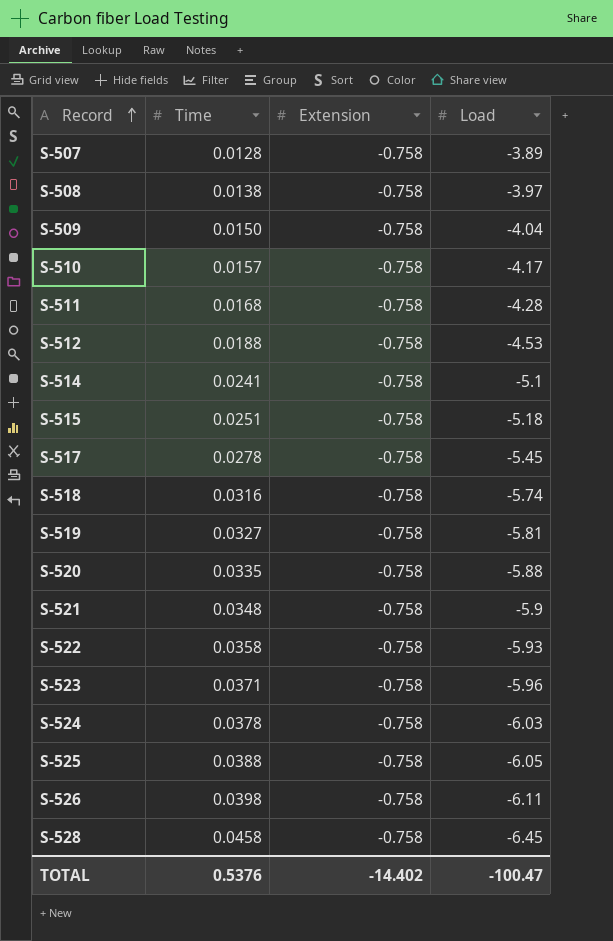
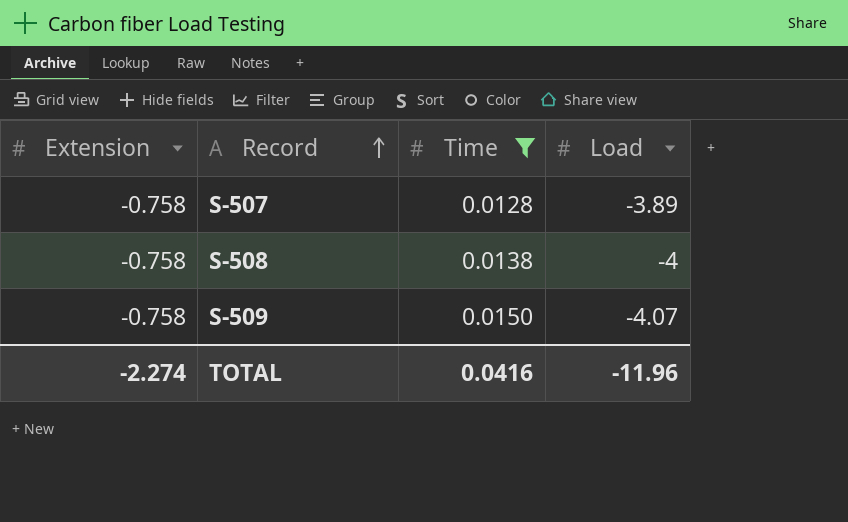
filter: none -> Time <= 0.0150
column Extension | position: 3 -> 1
S-508 | Load: -3.97 -> -4
S-509 | Load: -4.04 -> -4.07
TOTAL | Extension: -14.402 -> -2.274
TOTAL | Time: 0.5376 -> 0.0416
TOTAL | Load: -100.47 -> -11.96

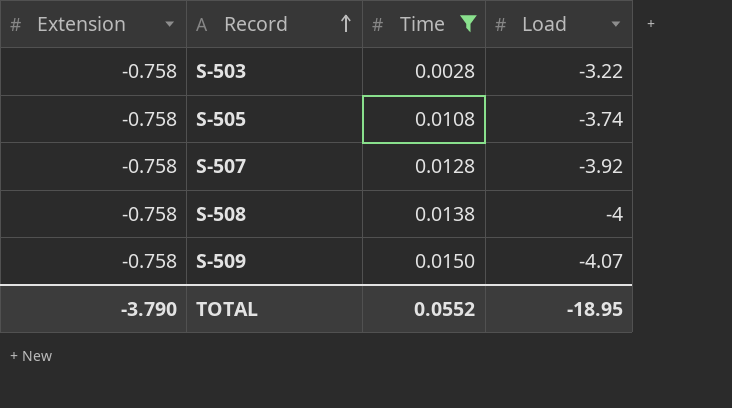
row S-503: none -> -0.758 | 0.0028 | -3.22
row S-505: none -> -0.758 | 0.0108 | -3.74
S-507 | Load: -3.89 -> -3.92
TOTAL | Extension: -2.274 -> -3.790
TOTAL | Time: 0.0416 -> 0.0552
TOTAL | Load: -11.96 -> -18.95

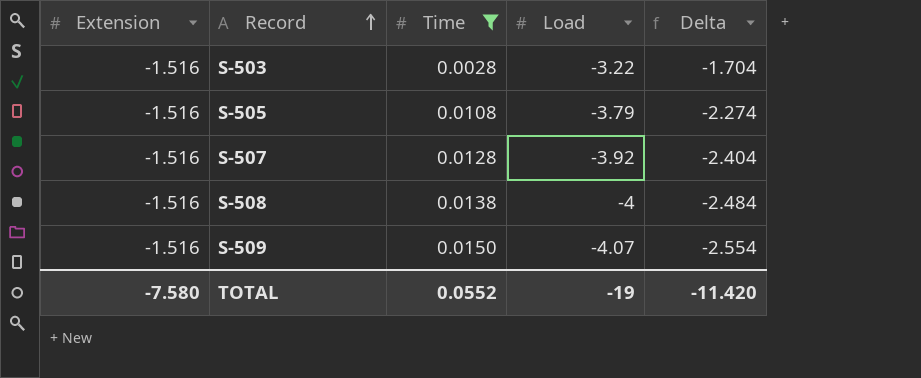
column Delta | formula: none -> [Load] - [Extension]
S-503 | Extension: -0.758 -> -1.516
S-505 | Extension: -0.758 -> -1.516
S-505 | Load: -3.74 -> -3.79
S-507 | Extension: -0.758 -> -1.516
S-508 | Extension: -0.758 -> -1.516
S-509 | Extension: -0.758 -> -1.516
TOTAL | Extension: -3.790 -> -7.580
TOTAL | Load: -18.95 -> -19

